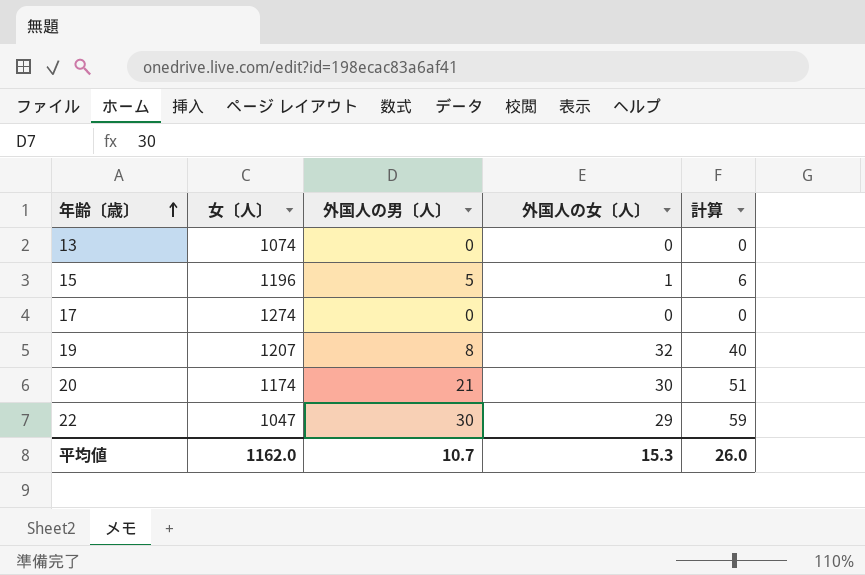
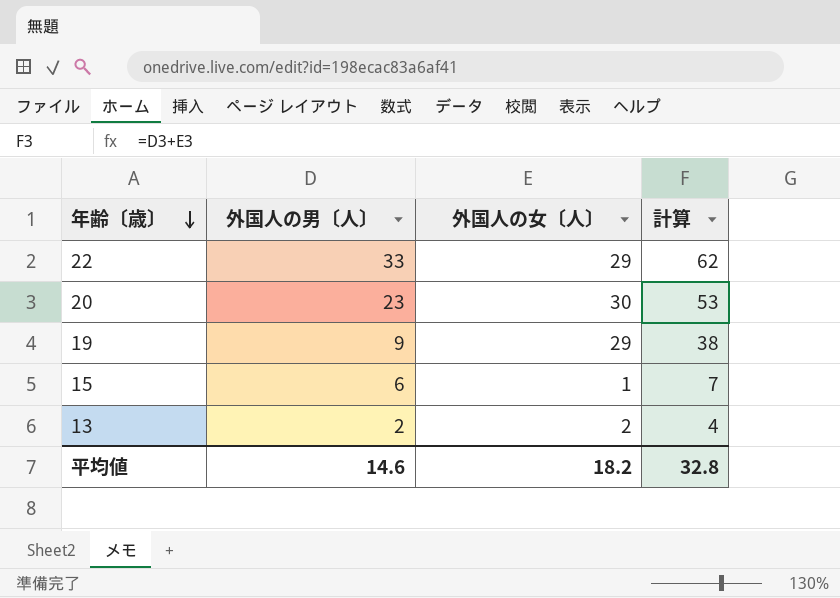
row order: 年齢〔歳〕 ascending -> 年齢〔歳〕 descending
column 女〔人〕 | position: 2 -> none
row 17: 1274 | 0 | 0 | 0 -> none
22 | 外国人の男〔人〕: 30 -> 33
22 | 計算: 59 -> 62
20 | 外国人の男〔人〕: 21 -> 23
20 | 計算: 51 -> 53
19 | 外国人の男〔人〕: 8 -> 9
19 | 外国人の女〔人〕: 32 -> 29
19 | 計算: 40 -> 38
15 | 外国人の男〔人〕: 5 -> 6
15 | 計算: 6 -> 7
13 | 外国人の男〔人〕: 0 -> 2
13 | 外国人の女〔人〕: 0 -> 2
13 | 計算: 0 -> 4
平均値 | 外国人の男〔人〕: 10.7 -> 14.6
平均値 | 外国人の女〔人〕: 15.3 -> 18.2
平均値 | 計算: 26.0 -> 32.8

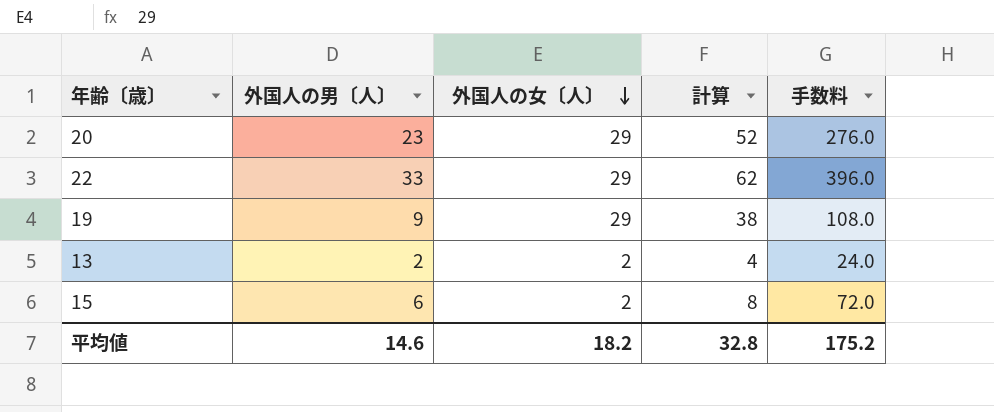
row order: 年齢〔歳〕 descending -> 外国人の女〔人〕 descending
column 手数料 | formula: none -> [外国人の男〔人〕] * 12
20 | 外国人の女〔人〕: 30 -> 29
20 | 計算: 53 -> 52
15 | 外国人の女〔人〕: 1 -> 2
15 | 計算: 7 -> 8

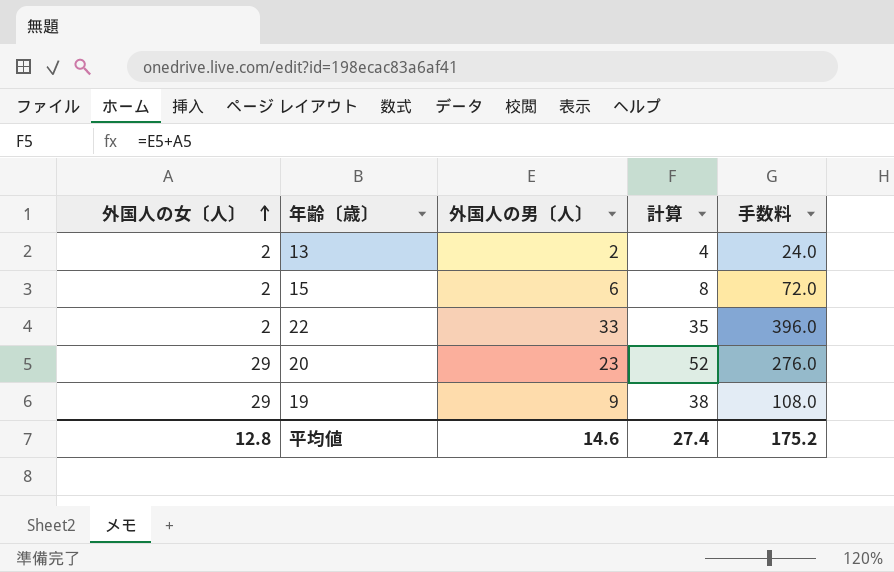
row order: 外国人の女〔人〕 descending -> 外国人の女〔人〕 ascending
column 外国人の女〔人〕 | position: 3 -> 1
22 | 外国人の女〔人〕: 29 -> 2
22 | 計算: 62 -> 35
平均値 | 外国人の女〔人〕: 18.2 -> 12.8
平均値 | 計算: 32.8 -> 27.4

